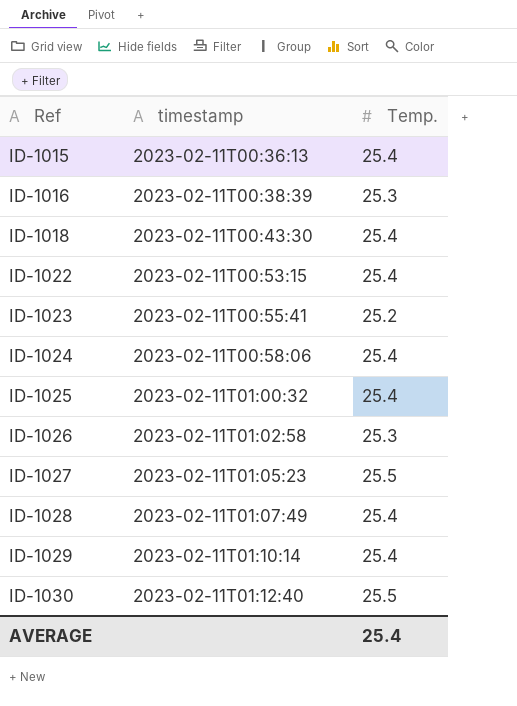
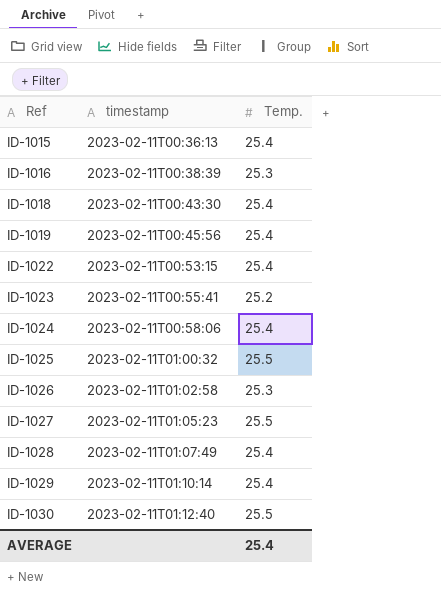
row ID-1019: none -> 2023-02-11T00:45:56 | 25.4
ID-1025 | Temp.: 25.4 -> 25.5

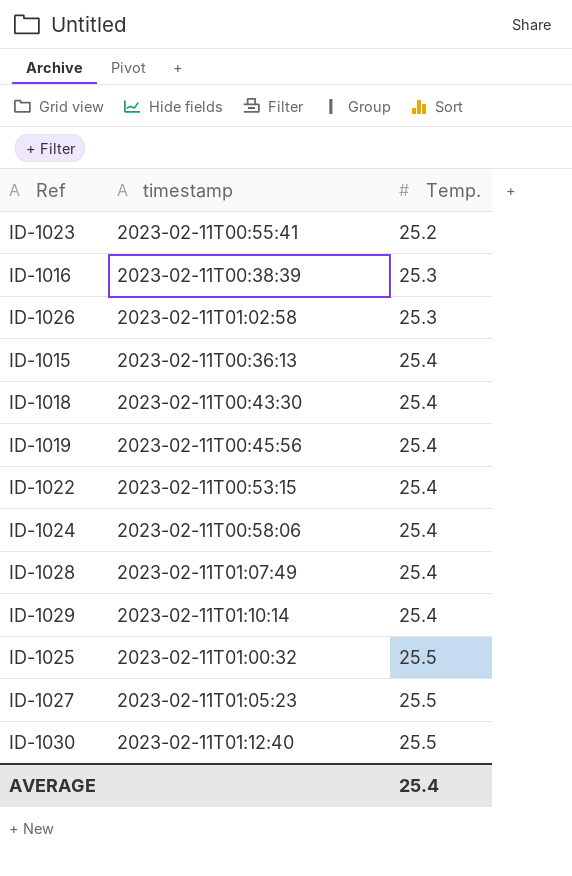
row order: Ref ascending -> Temp. ascending

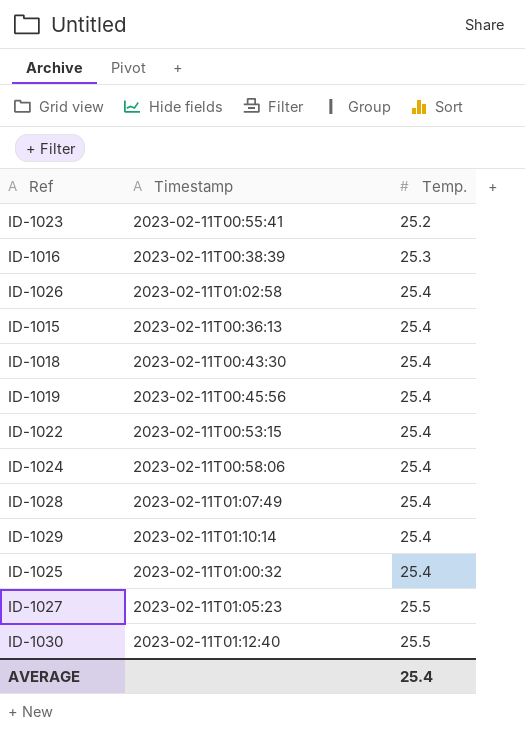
column name: timestamp -> Timestamp
ID-1026 | Temp.: 25.3 -> 25.4
ID-1025 | Temp.: 25.5 -> 25.4

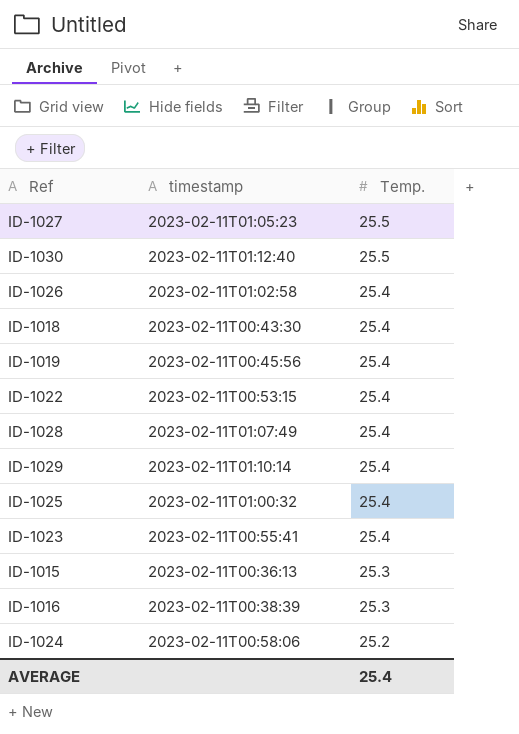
row order: Temp. ascending -> Temp. descending
column name: Timestamp -> timestamp
ID-1023 | Temp.: 25.2 -> 25.4
ID-1015 | Temp.: 25.4 -> 25.3
ID-1024 | Temp.: 25.4 -> 25.2

